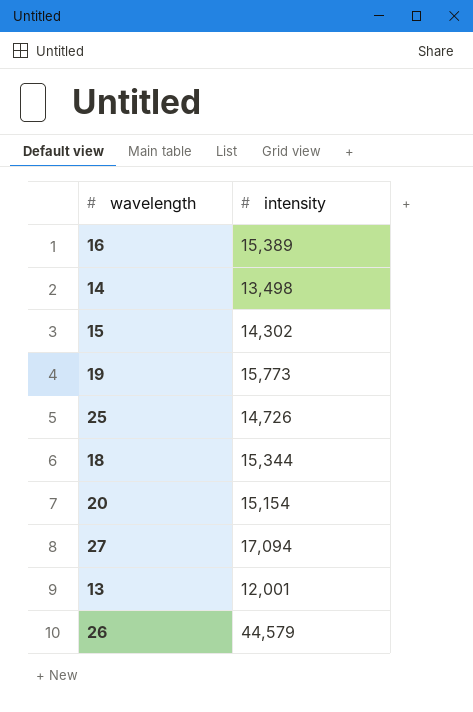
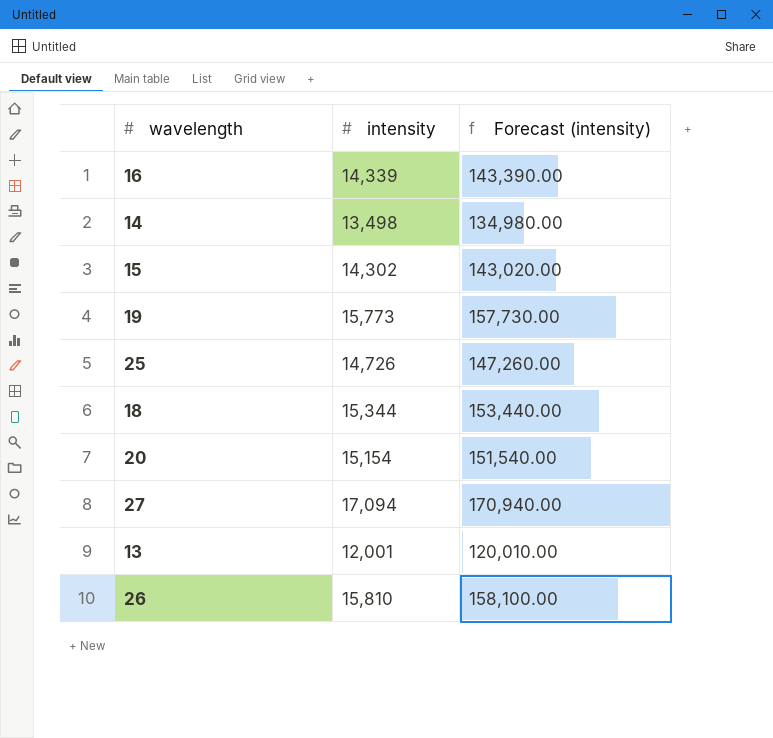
column Forecast (intensity) | formula: none -> [intensity] * 10
16 | intensity: 15,389 -> 14,339
26 | intensity: 44,579 -> 15,810

